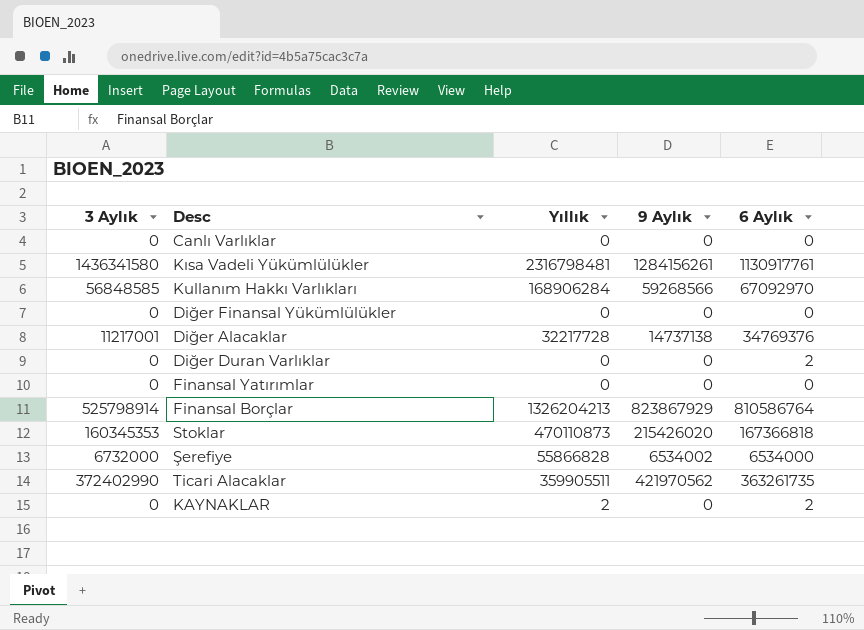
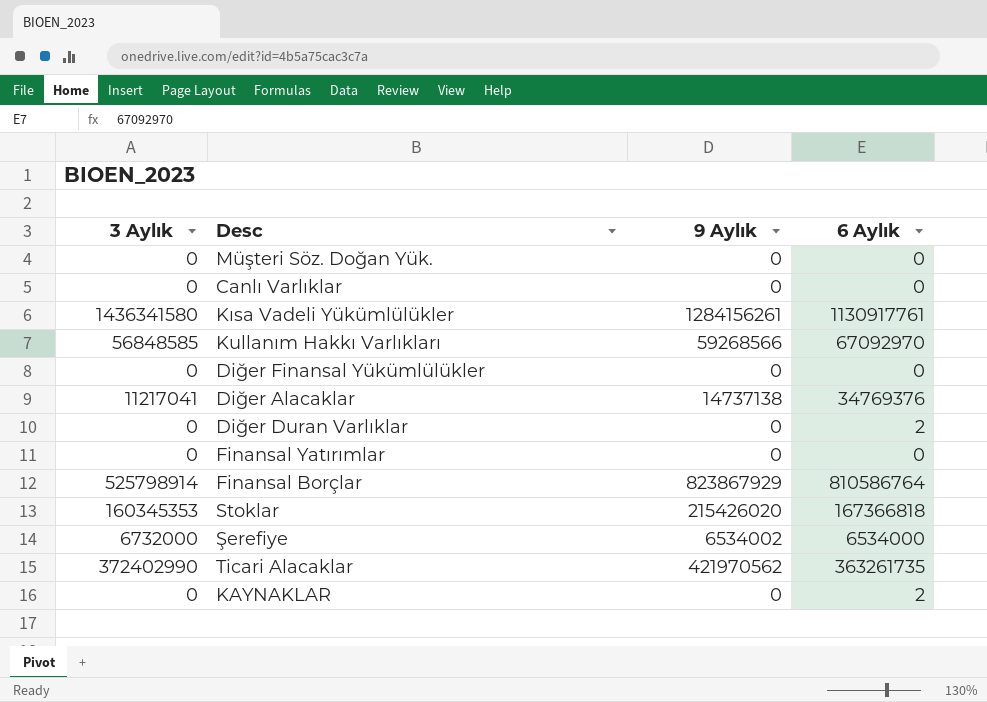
column Yıllık | position: 3 -> none
row Müşteri Söz. Doğan Yük.: none -> 0 | 0 | 0
Diğer Alacaklar | 3 Aylık: 11217001 -> 11217041

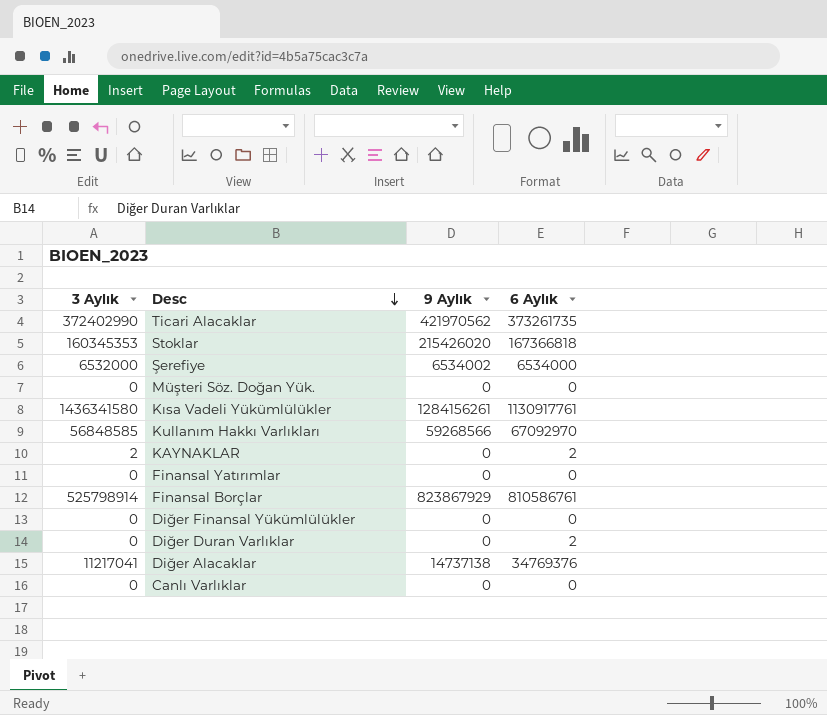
row order: none -> Desc descending
Ticari Alacaklar | 6 Aylık: 363261735 -> 373261735
Şerefiye | 3 Aylık: 6732000 -> 6532000
KAYNAKLAR | 3 Aylık: 0 -> 2
Finansal Borçlar | 6 Aylık: 810586764 -> 810586761

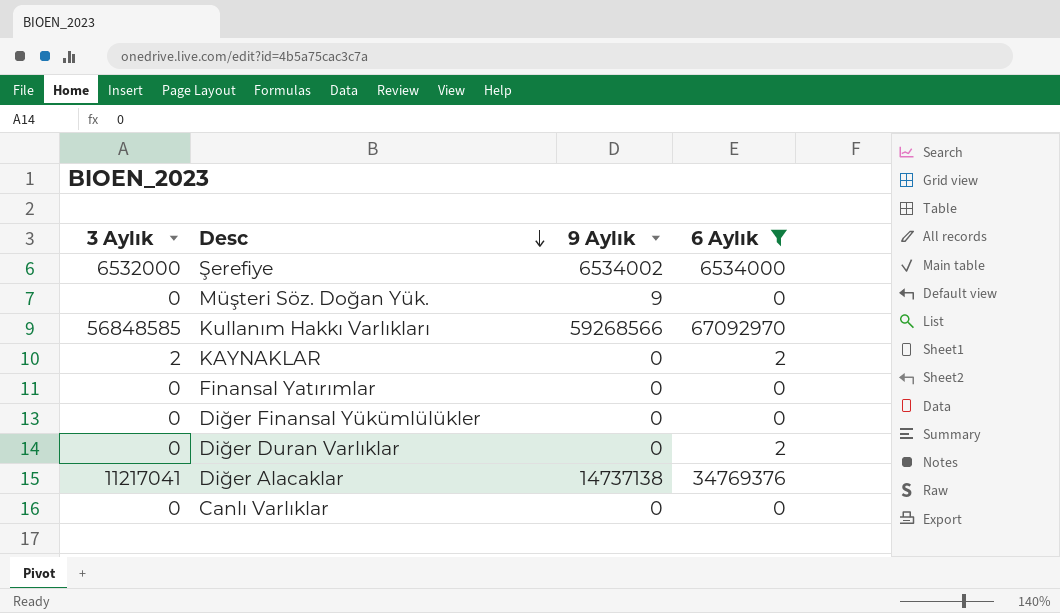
filter: none -> 6 Aylık <= 67092970
Müşteri Söz. Doğan Yük. | 9 Aylık: 0 -> 9

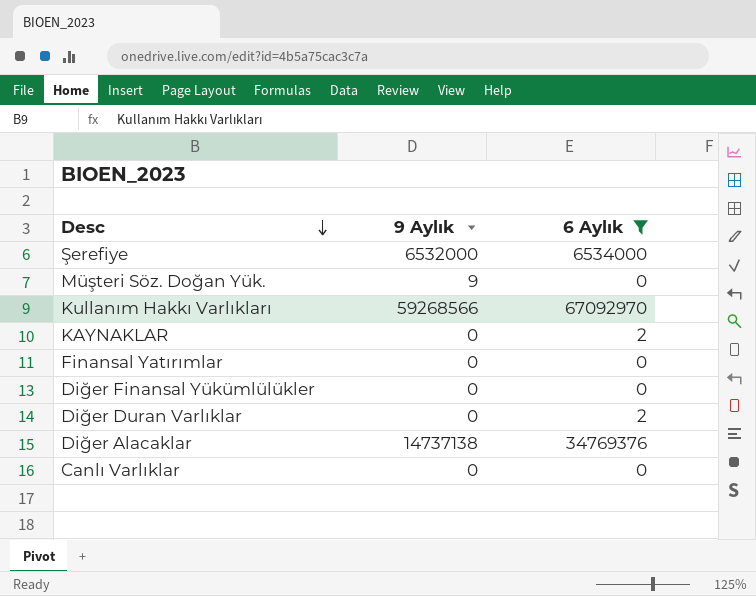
column 3 Aylık | position: 1 -> none
Şerefiye | 9 Aylık: 6534002 -> 6532000

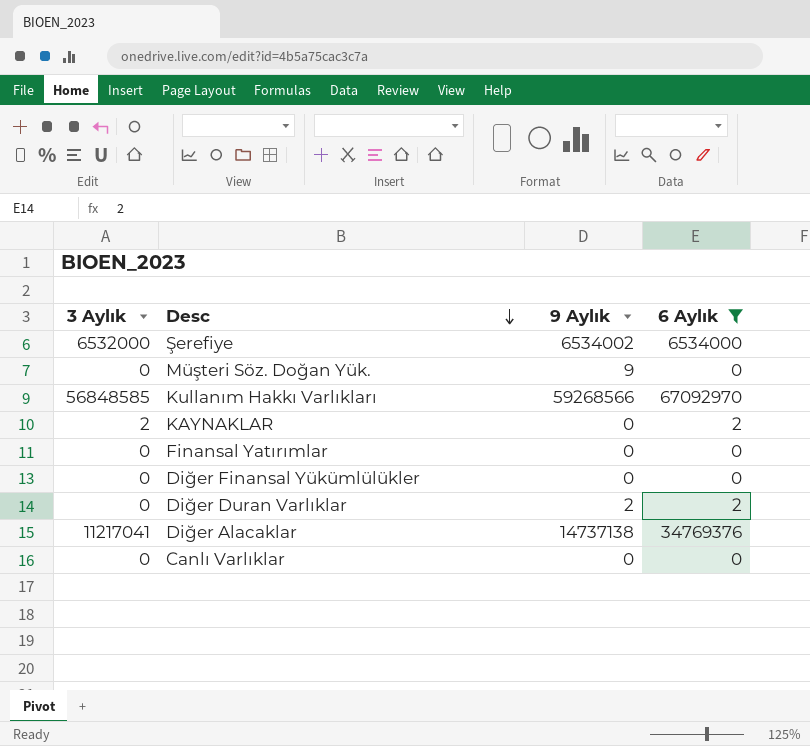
column 3 Aylık | position: none -> 1
Şerefiye | 9 Aylık: 6532000 -> 6534002
Diğer Duran Varlıklar | 9 Aylık: 0 -> 2

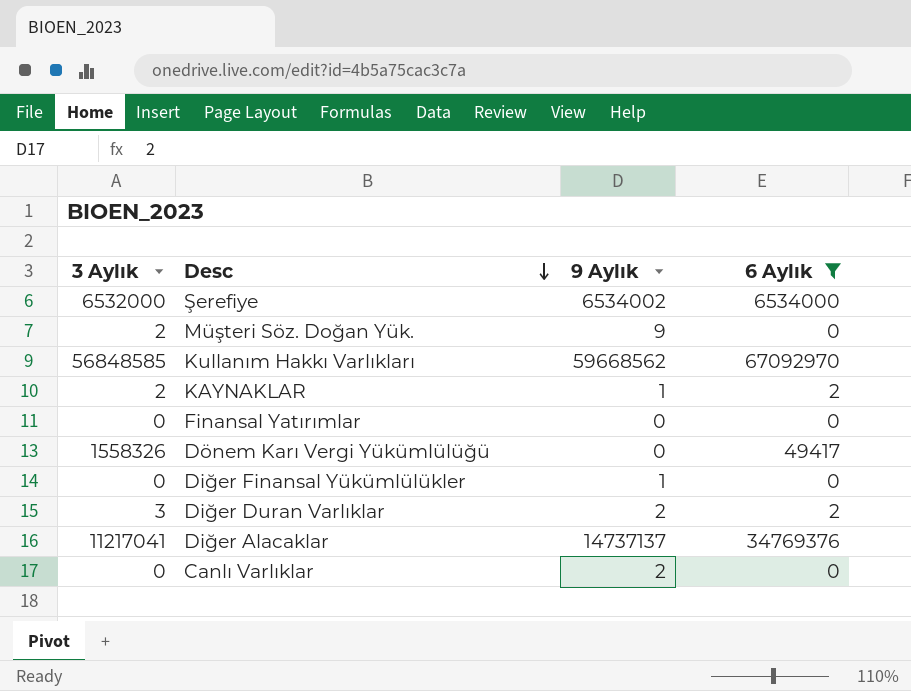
Müşteri Söz. Doğan Yük. | 3 Aylık: 0 -> 2
Kullanım Hakkı Varlıkları | 9 Aylık: 59268566 -> 59668562
KAYNAKLAR | 9 Aylık: 0 -> 1
row Dönem Karı Vergi Yükümlülüğü: none -> 1558326 | 0 | 49417
Diğer Finansal Yükümlülükler | 9 Aylık: 0 -> 1
Diğer Duran Varlıklar | 3 Aylık: 0 -> 3
Diğer Alacaklar | 9 Aylık: 14737138 -> 14737137
Canlı Varlıklar | 9 Aylık: 0 -> 2

